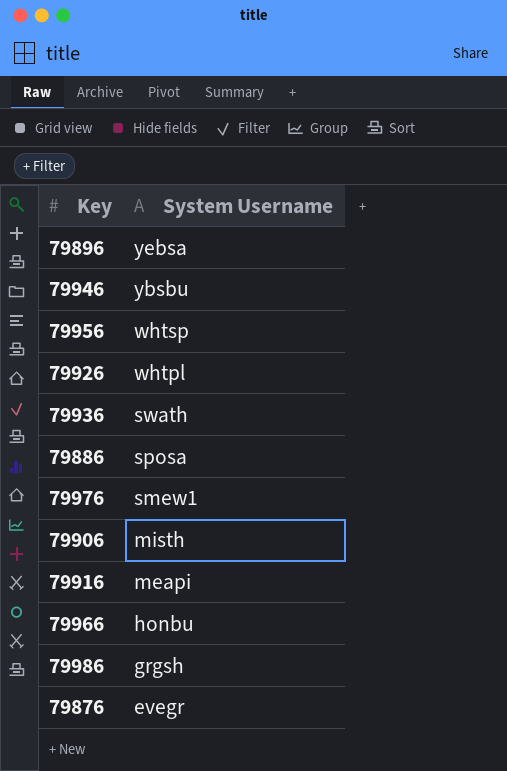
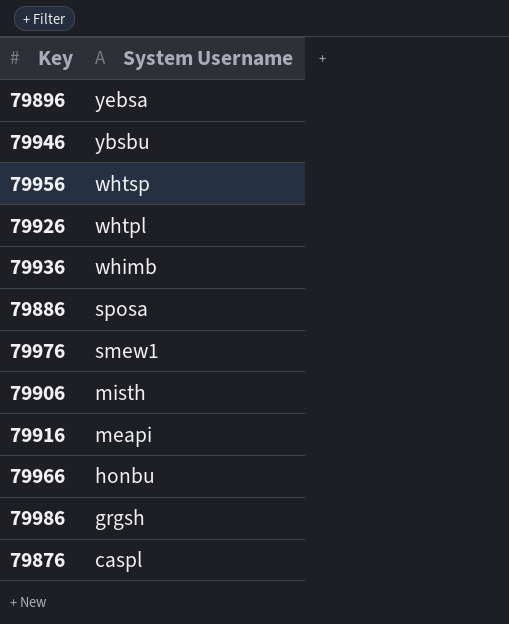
79936 | System Username: swath -> whimb
79876 | System Username: evegr -> caspl

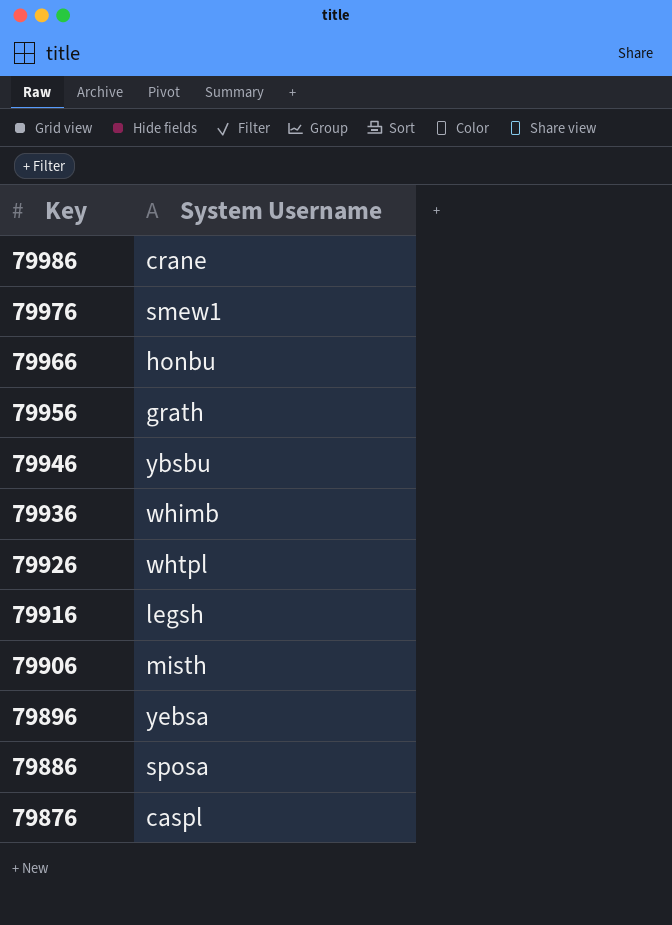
row order: System Username descending -> Key descending
79986 | System Username: grgsh -> crane
79956 | System Username: whtsp -> grath
79916 | System Username: meapi -> legsh

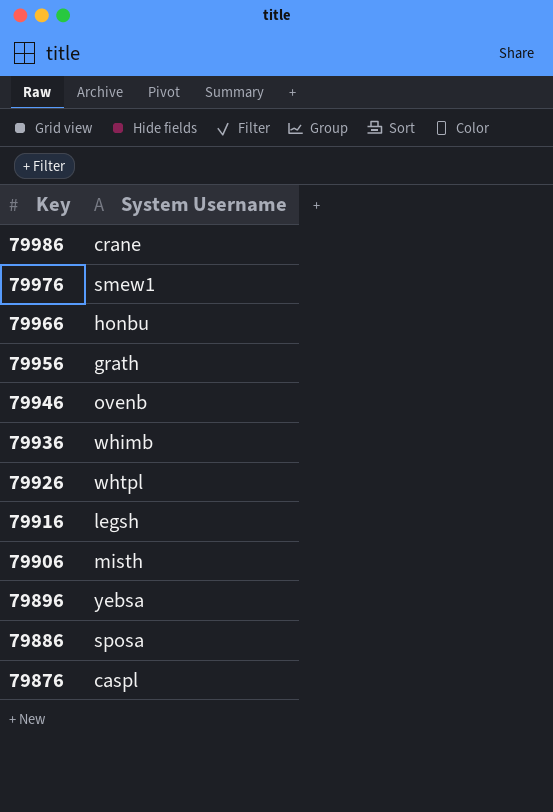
79946 | System Username: ybsbu -> ovenb

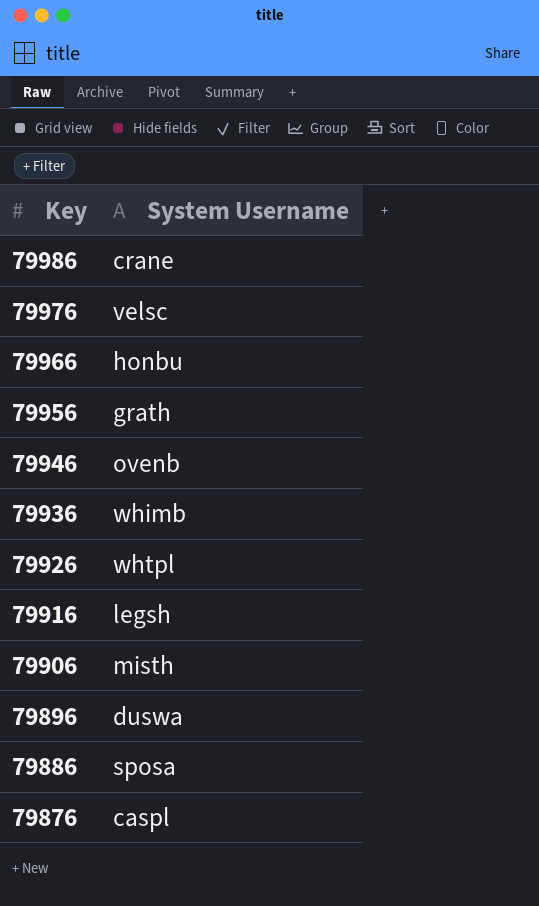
79976 | System Username: smew1 -> velsc
79896 | System Username: yebsa -> duswa

